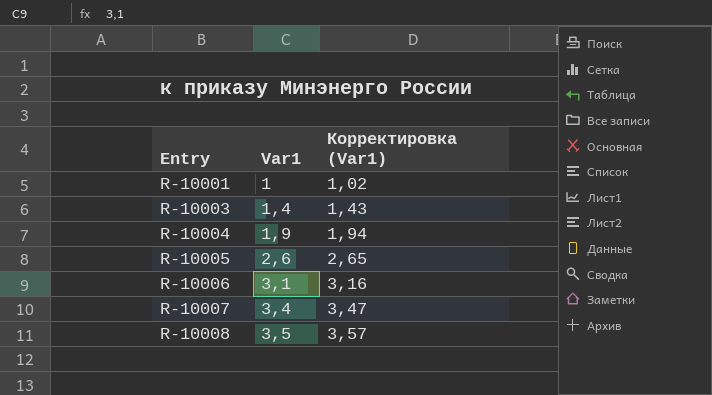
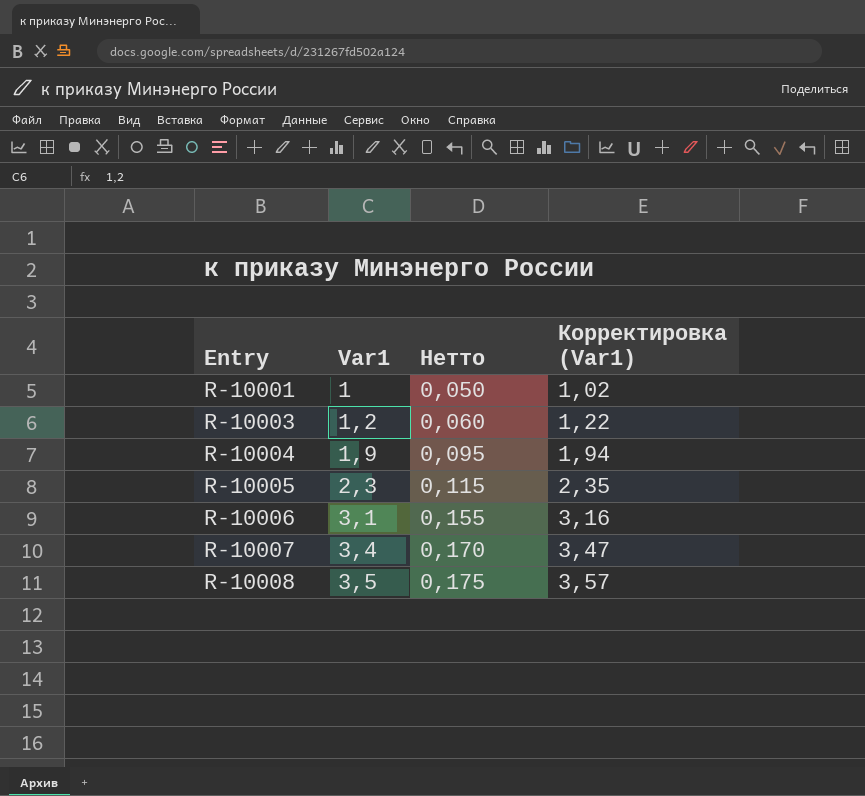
column Нетто | formula: none -> [Var1] * 0,05
R-10003 | Var1: 1,4 -> 1,2
R-10003 | Корректировка (Var1): 1,43 -> 1,22
R-10005 | Var1: 2,6 -> 2,3
R-10005 | Корректировка (Var1): 2,65 -> 2,35

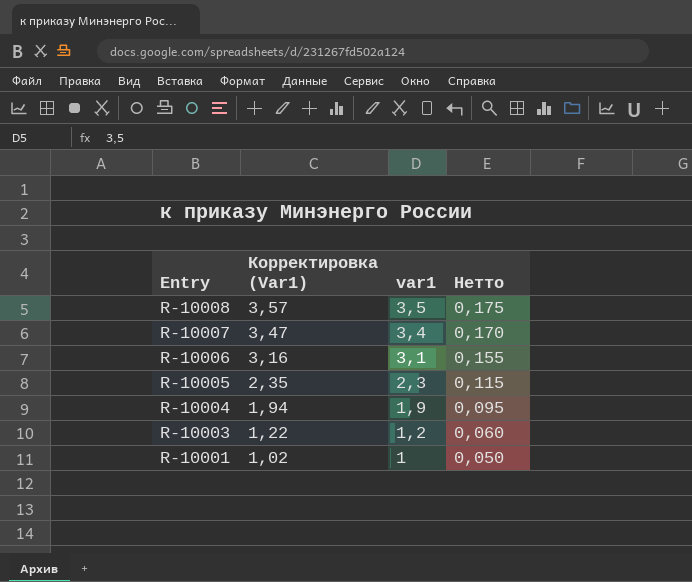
row order: Entry ascending -> Entry descending
column Корректировка (Var1) | position: 4 -> 2
column name: Var1 -> var1

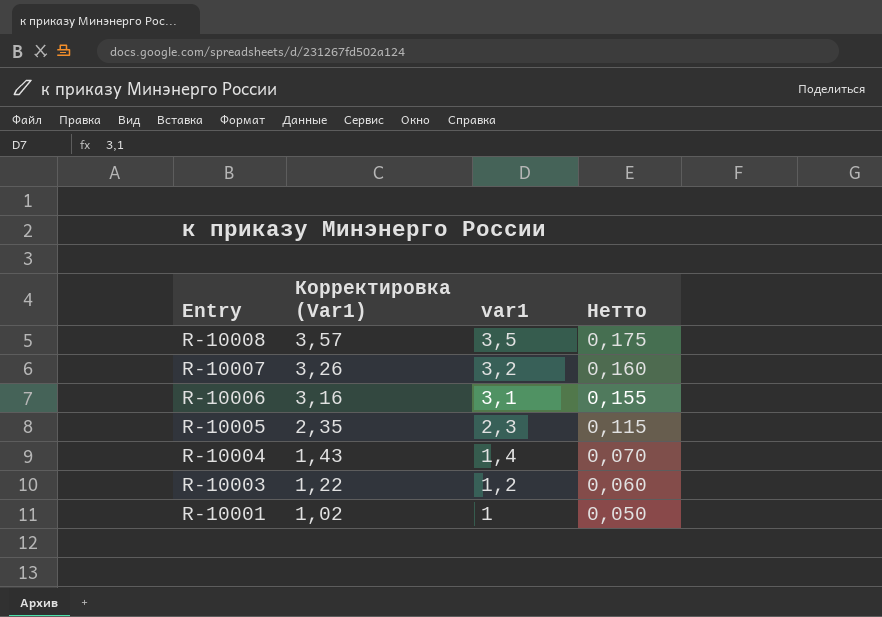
R-10007 | Корректировка (Var1): 3,47 -> 3,26
R-10007 | var1: 3,4 -> 3,2
R-10007 | Нетто: 0,170 -> 0,160
R-10004 | Корректировка (Var1): 1,94 -> 1,43
R-10004 | var1: 1,9 -> 1,4
R-10004 | Нетто: 0,095 -> 0,070

